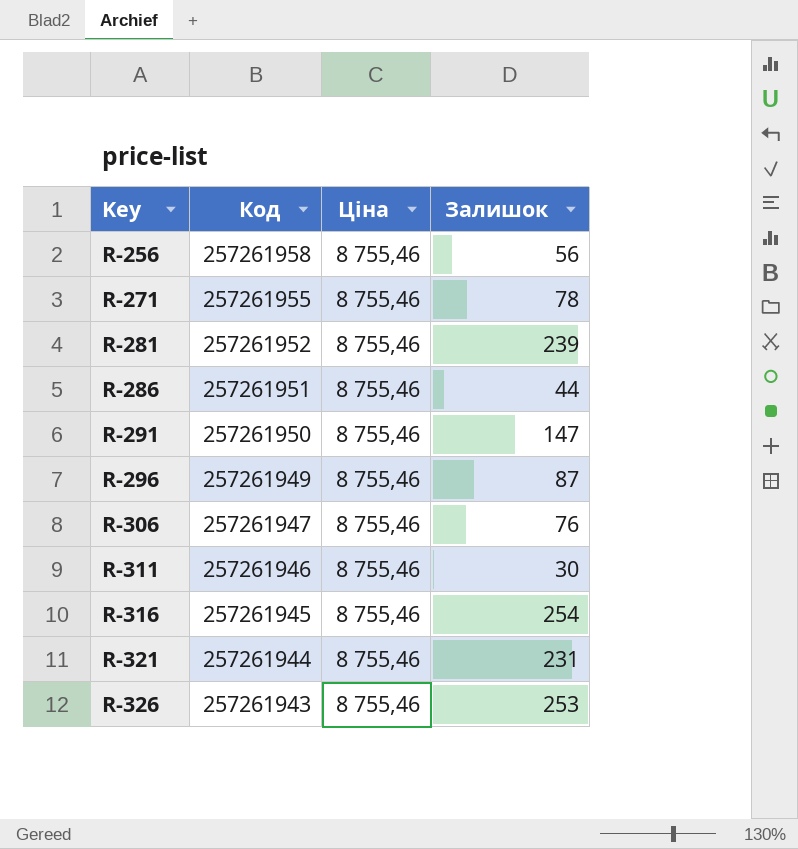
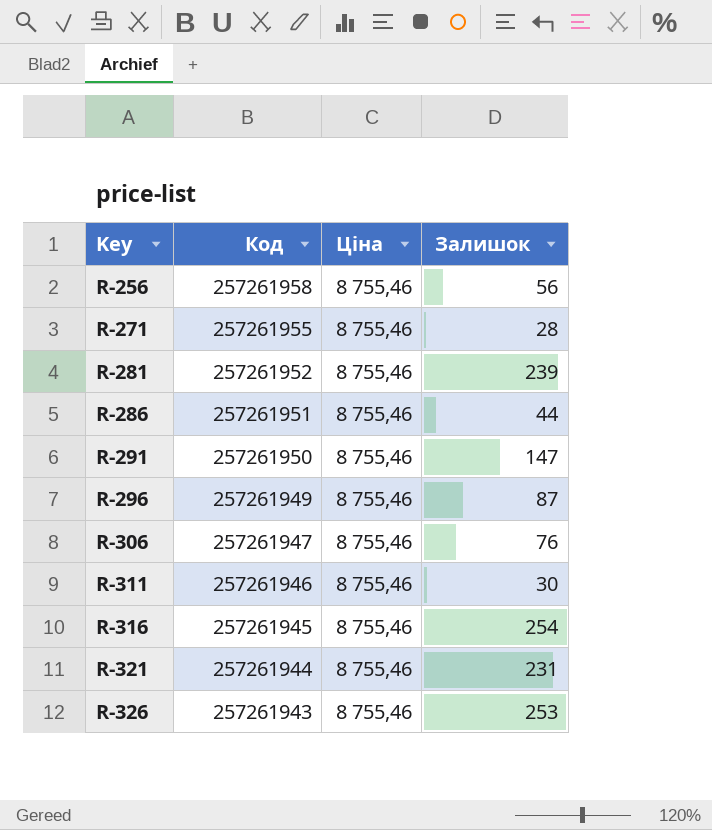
R-271 | Залишок: 78 -> 28

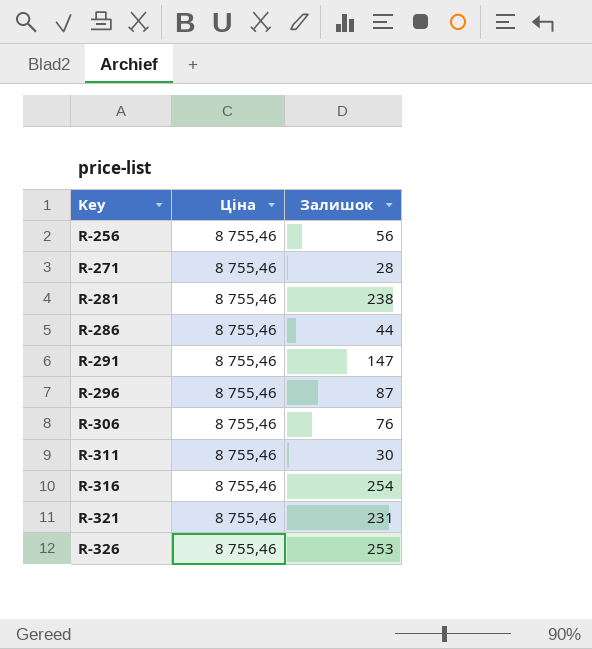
column Код | position: 2 -> none
R-281 | Залишок: 239 -> 238

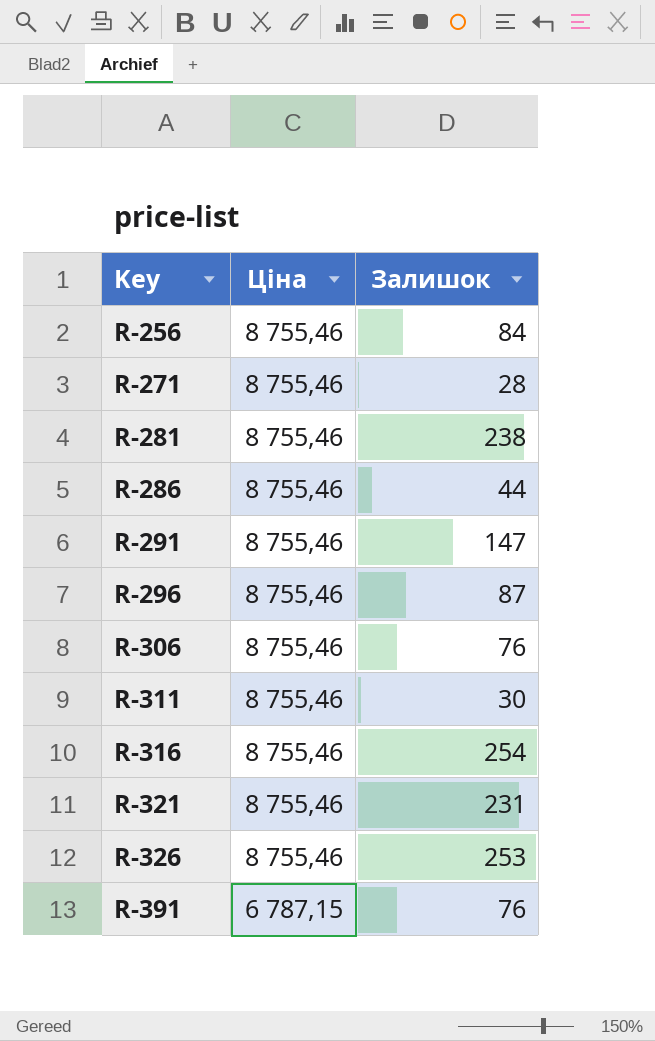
R-256 | Залишок: 56 -> 84
row R-391: none -> 6 787,15 | 76

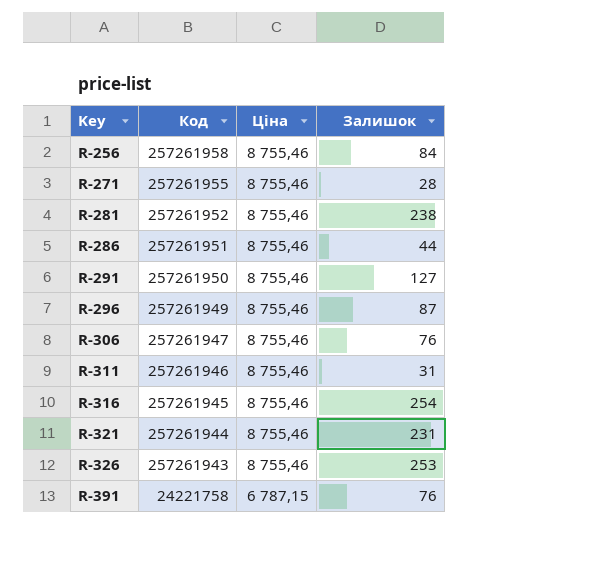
column Код | position: none -> 2
R-291 | Залишок: 147 -> 127
R-311 | Залишок: 30 -> 31

